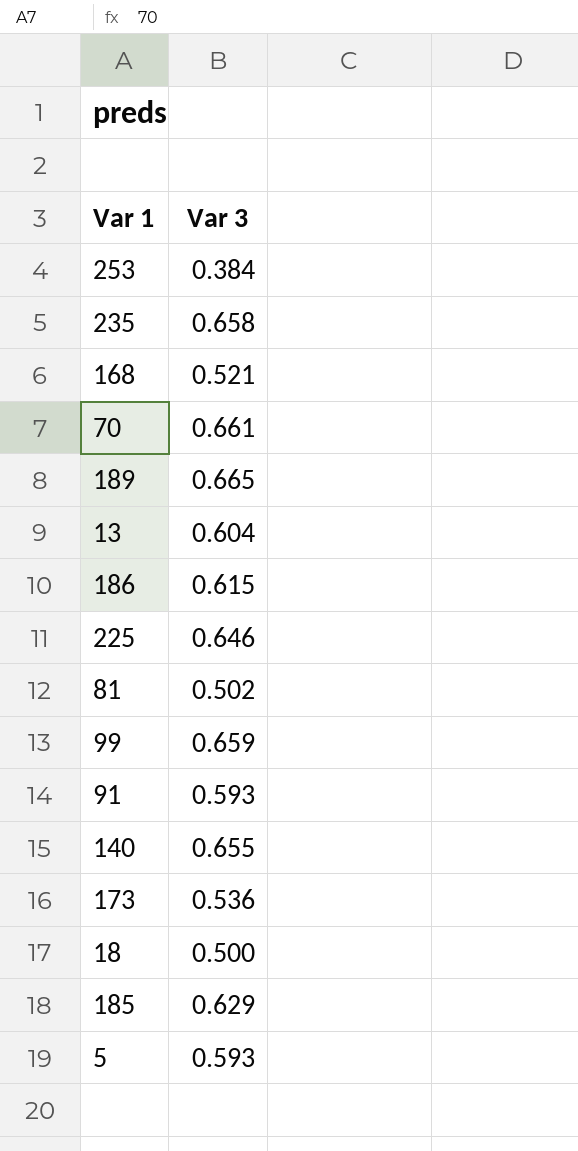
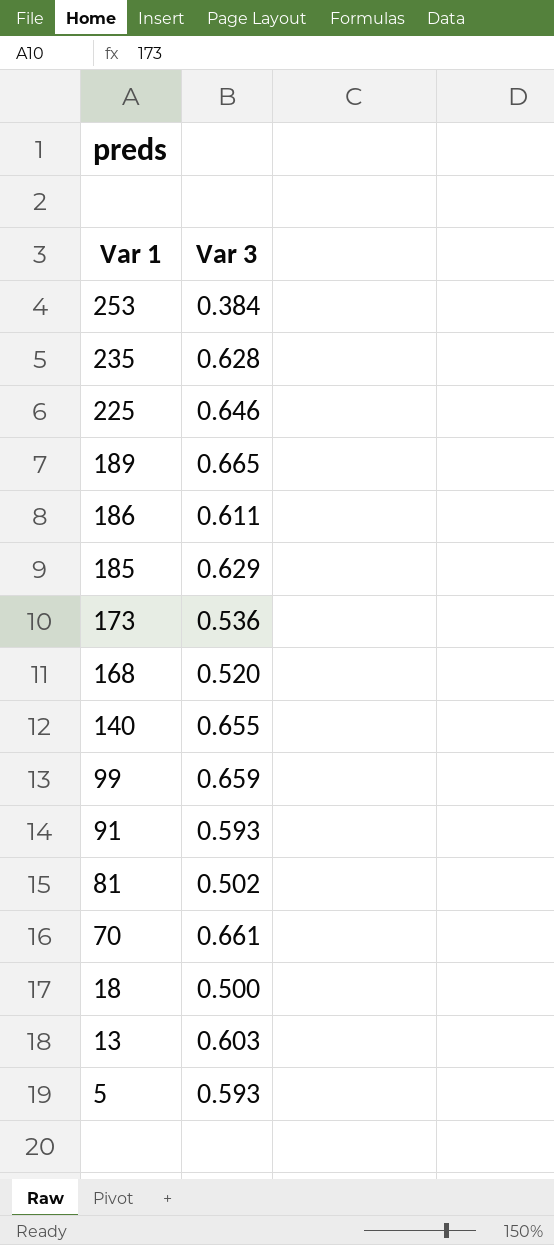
row order: none -> Var 1 descending
235 | Var 3: 0.658 -> 0.628
186 | Var 3: 0.615 -> 0.611
168 | Var 3: 0.521 -> 0.520
13 | Var 3: 0.604 -> 0.603

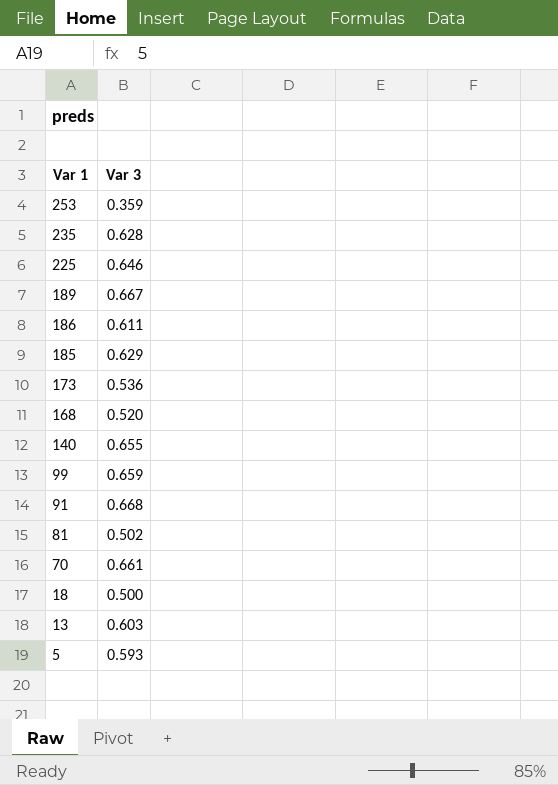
253 | Var 3: 0.384 -> 0.359
189 | Var 3: 0.665 -> 0.667
91 | Var 3: 0.593 -> 0.668

